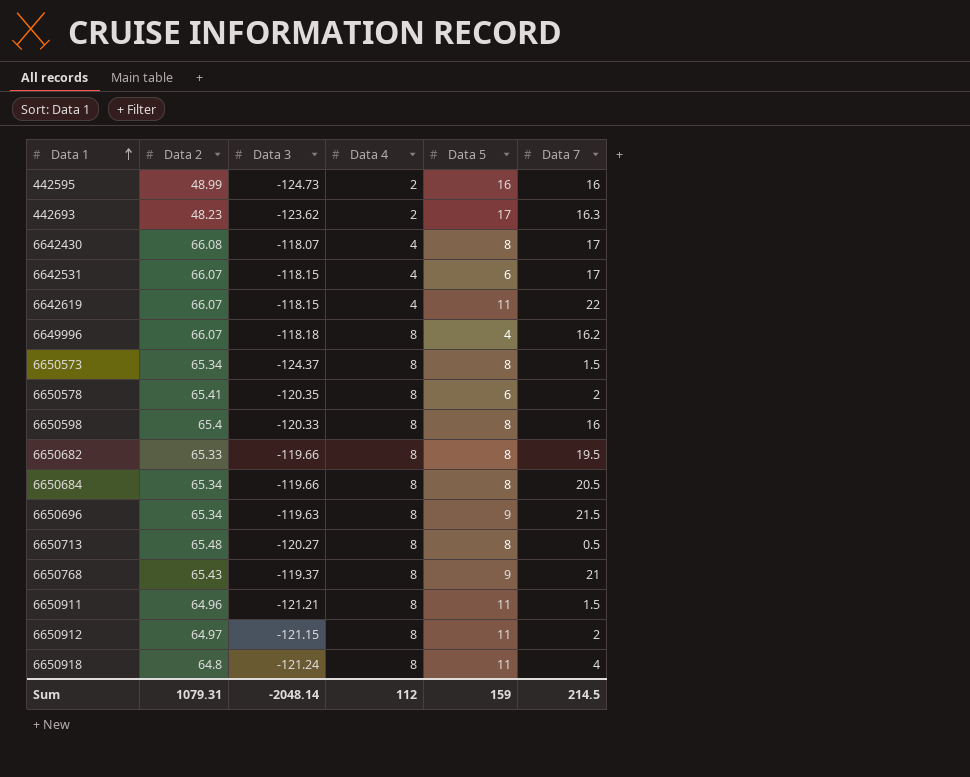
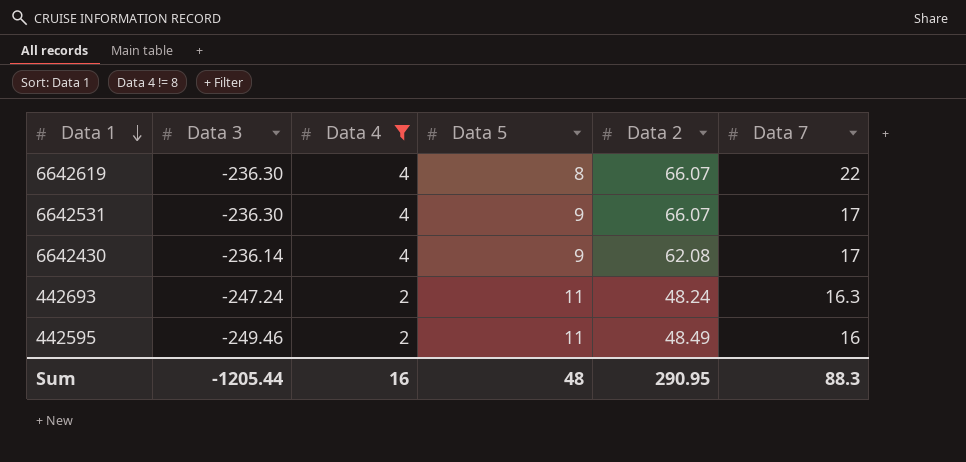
filter: none -> Data 4 != 8
row order: Data 1 ascending -> Data 1 descending
column Data 2 | position: 2 -> 5
6642619 | Data 3: -118.15 -> -236.30
6642619 | Data 5: 11 -> 8
6642531 | Data 3: -118.15 -> -236.30
6642531 | Data 5: 6 -> 9
6642430 | Data 3: -118.07 -> -236.14
6642430 | Data 5: 8 -> 9
6642430 | Data 2: 66.08 -> 62.08
442693 | Data 3: -123.62 -> -247.24
442693 | Data 5: 17 -> 11
442693 | Data 2: 48.23 -> 48.24
442595 | Data 3: -124.73 -> -249.46
442595 | Data 5: 16 -> 11
442595 | Data 2: 48.99 -> 48.49
Sum | Data 3: -2048.14 -> -1205.44
Sum | Data 4: 112 -> 16
Sum | Data 5: 159 -> 48
Sum | Data 2: 1079.31 -> 290.95
Sum | Data 7: 214.5 -> 88.3

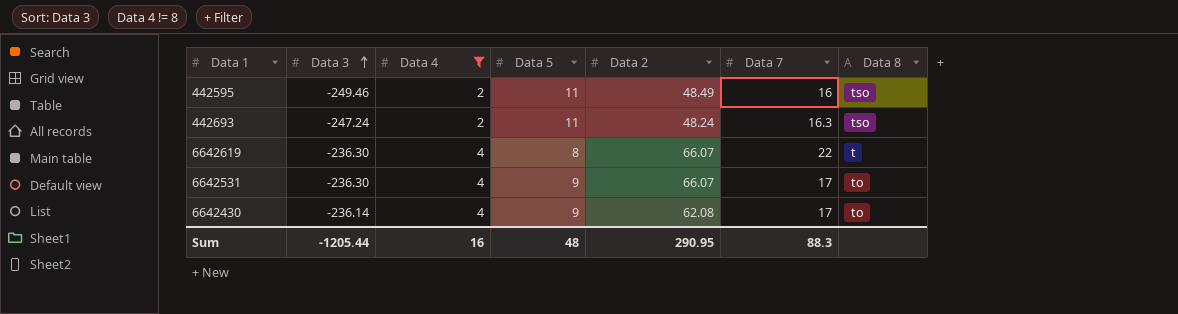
row order: Data 1 descending -> Data 3 ascending
column Data 8 | position: none -> 7

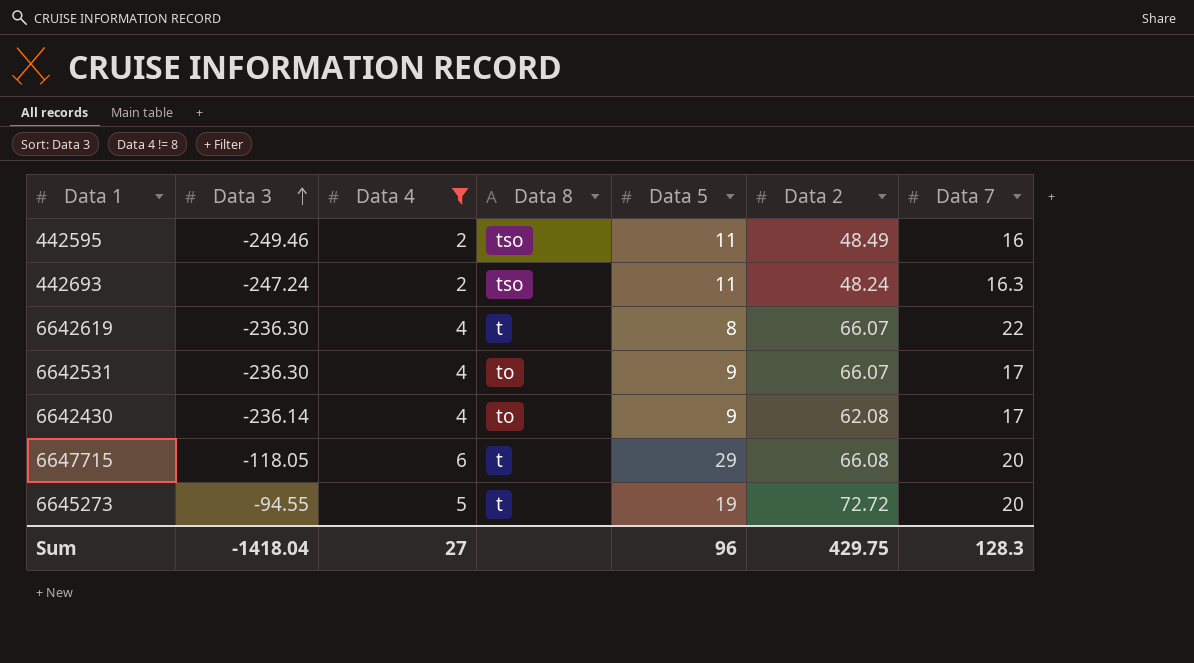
column Data 8 | position: 7 -> 4
row 6647715: none -> -118.05 | 6 | t | 29 | 66.08 | 20
row 6645273: none -> -94.55 | 5 | t | 19 | 72.72 | 20
Sum | Data 3: -1205.44 -> -1418.04
Sum | Data 4: 16 -> 27
Sum | Data 5: 48 -> 96
Sum | Data 2: 290.95 -> 429.75
Sum | Data 7: 88.3 -> 128.3

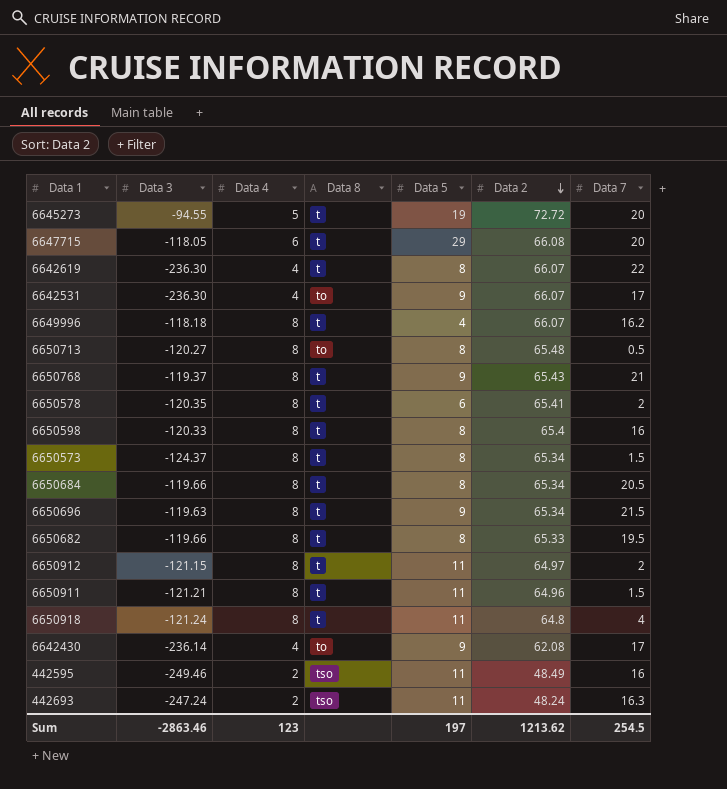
filter: Data 4 != 8 -> none
row order: Data 3 ascending -> Data 2 descending
Sum | Data 3: -1418.04 -> -2863.46
Sum | Data 4: 27 -> 123
Sum | Data 5: 96 -> 197
Sum | Data 2: 429.75 -> 1213.62
Sum | Data 7: 128.3 -> 254.5

